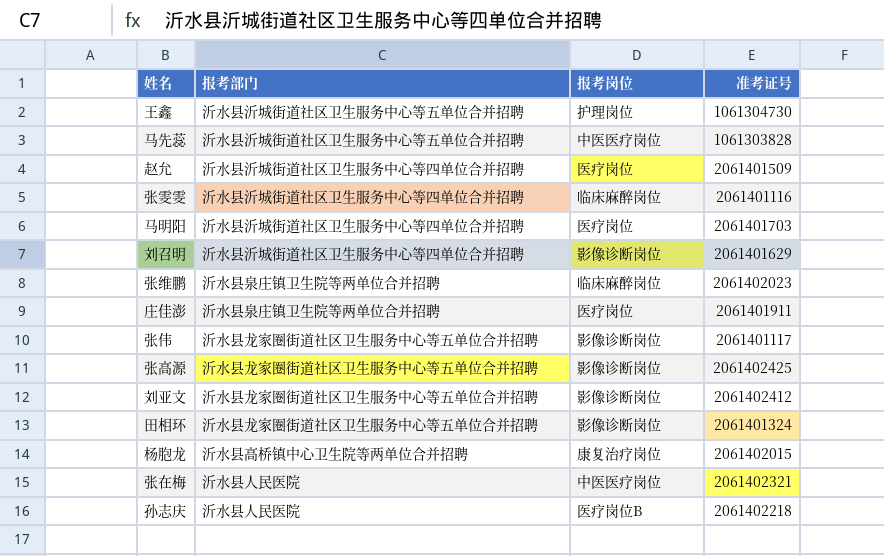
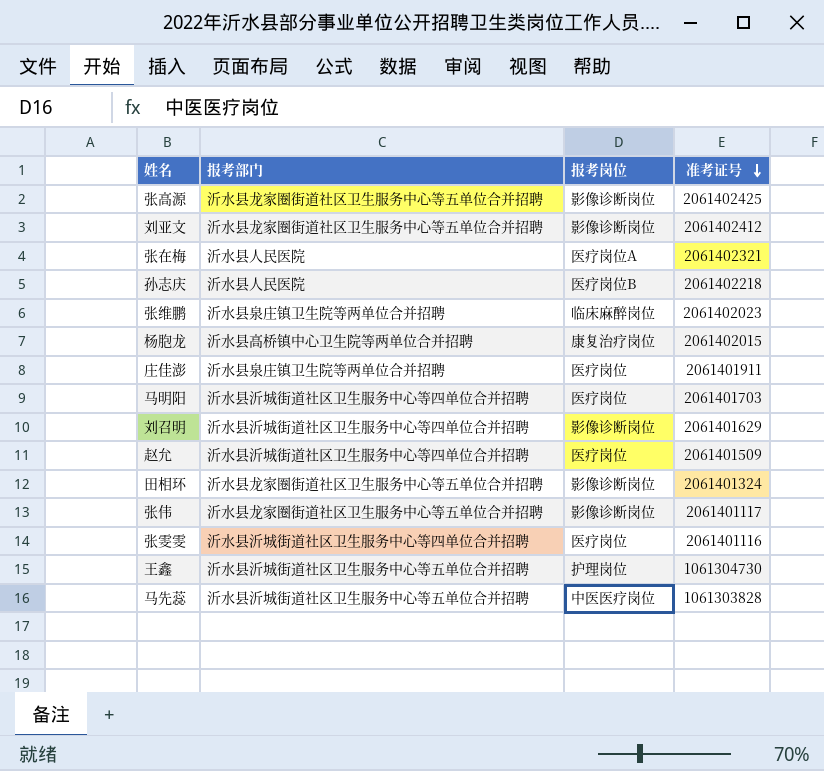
row order: none -> 准考证号 descending
张在梅 | 报考岗位: 中医医疗岗位 -> 医疗岗位A
张雯雯 | 报考岗位: 临床麻醉岗位 -> 医疗岗位

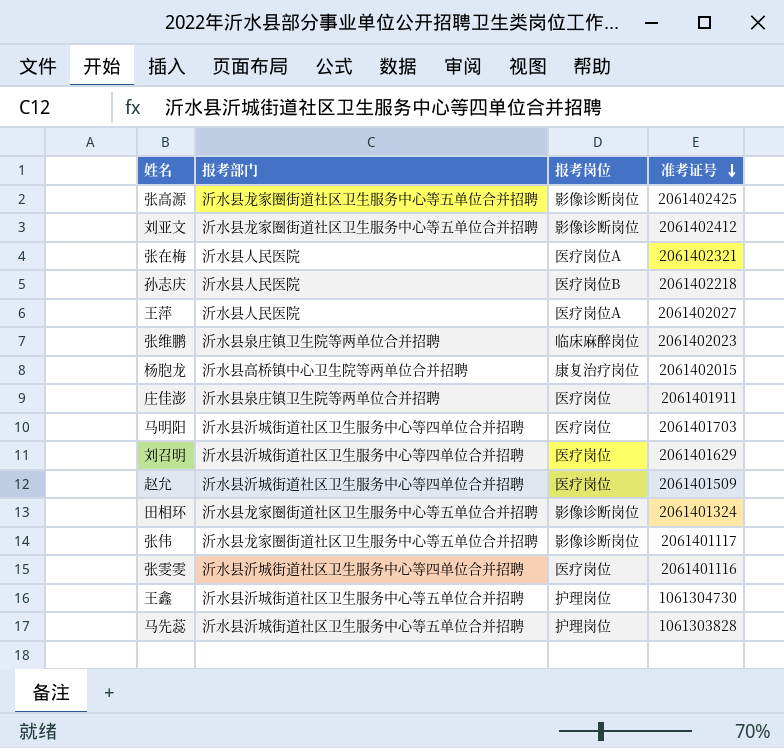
row 王萍: none -> 沂水县人民医院 | 医疗岗位A | 2061402027
刘召明 | 报考岗位: 影像诊断岗位 -> 医疗岗位
马先蕊 | 报考岗位: 中医医疗岗位 -> 护理岗位

